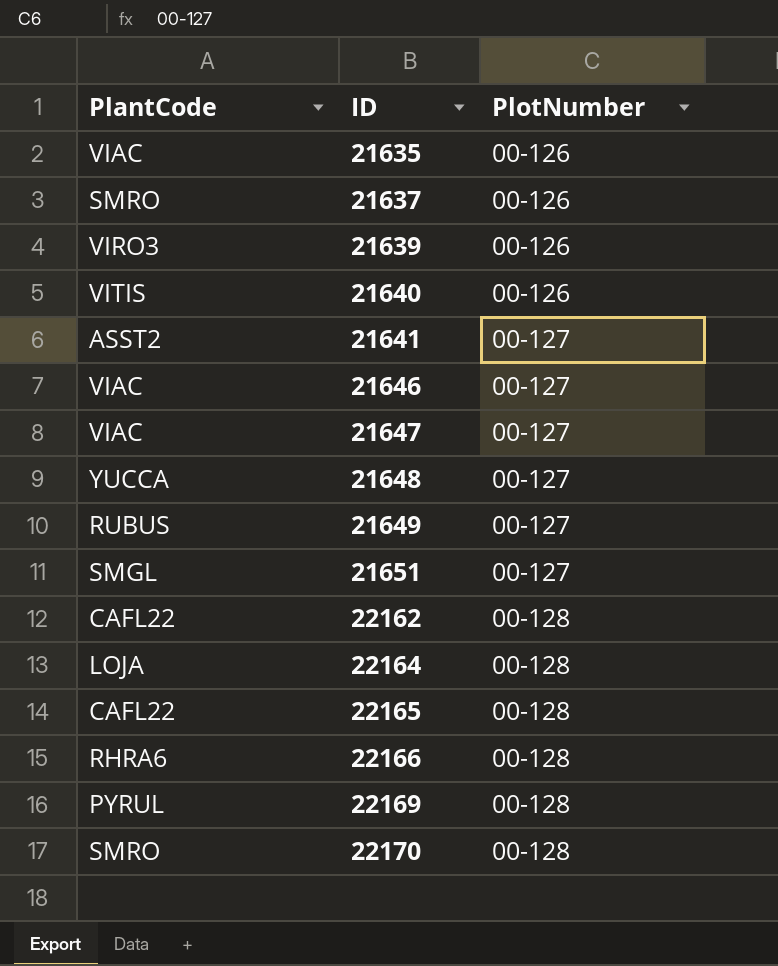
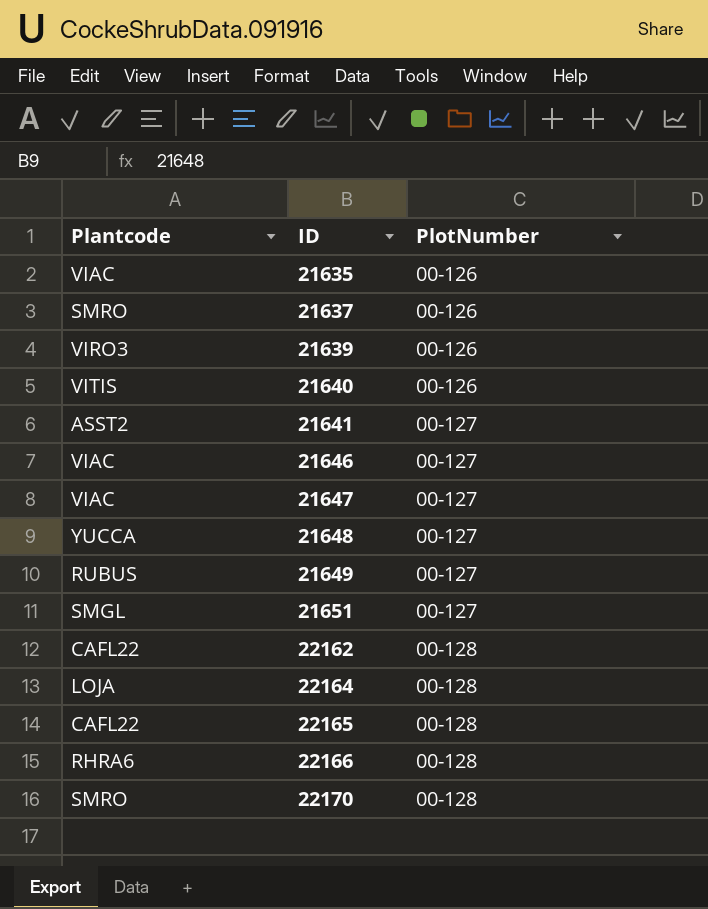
column name: PlantCode -> Plantcode
row 22169: PYRUL | 00-128 -> none

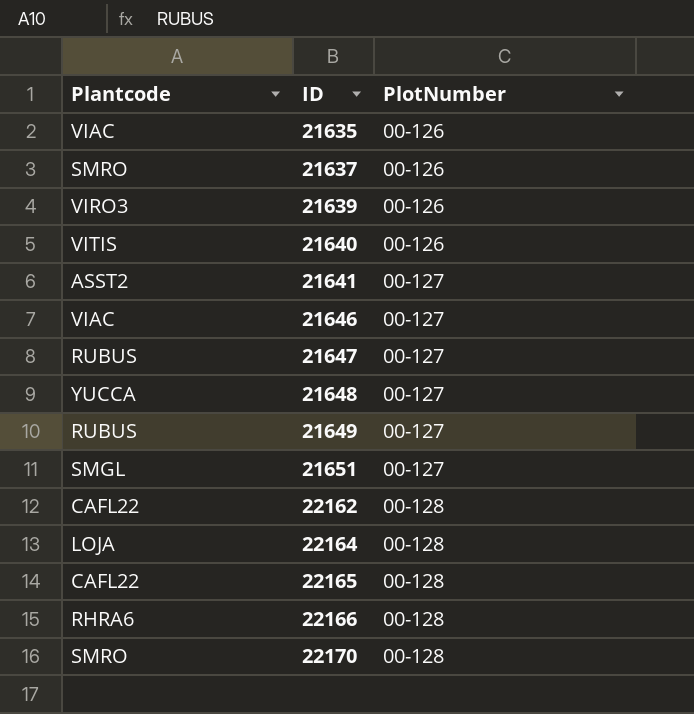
21647 | Plantcode: VIAC -> RUBUS

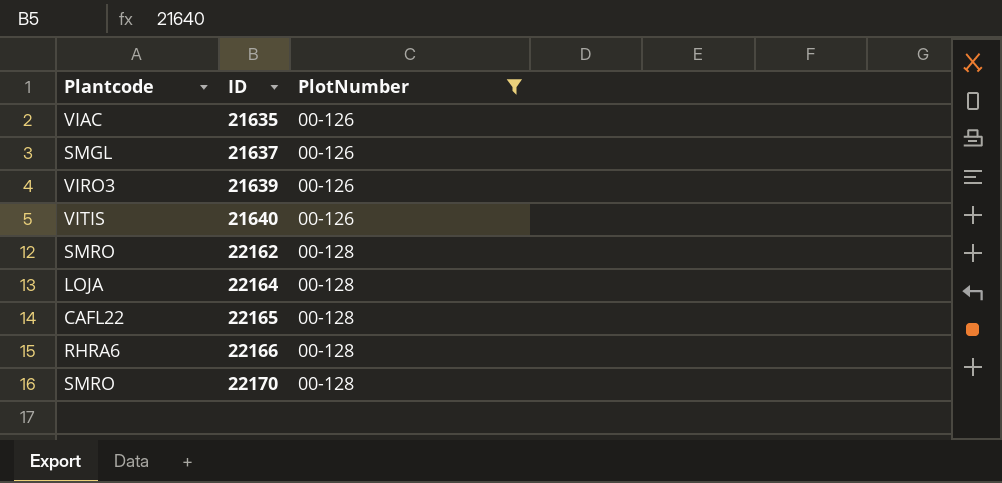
filter: none -> PlotNumber != 00-127
21637 | Plantcode: SMRO -> SMGL
22162 | Plantcode: CAFL22 -> SMRO

